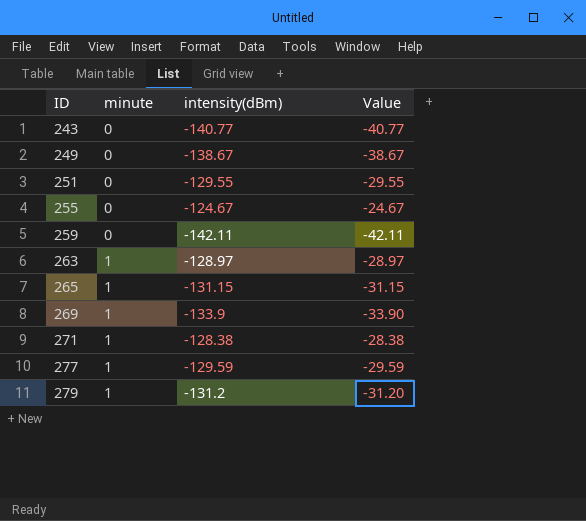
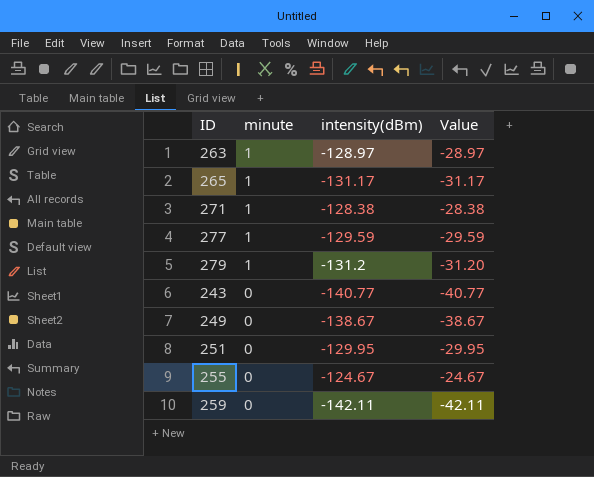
row order: ID ascending -> minute descending
row 269: 1 | -133.9 | -33.90 -> none
265 | intensity(dBm): -131.15 -> -131.17
265 | Value: -31.15 -> -31.17
251 | intensity(dBm): -129.55 -> -129.95
251 | Value: -29.55 -> -29.95

